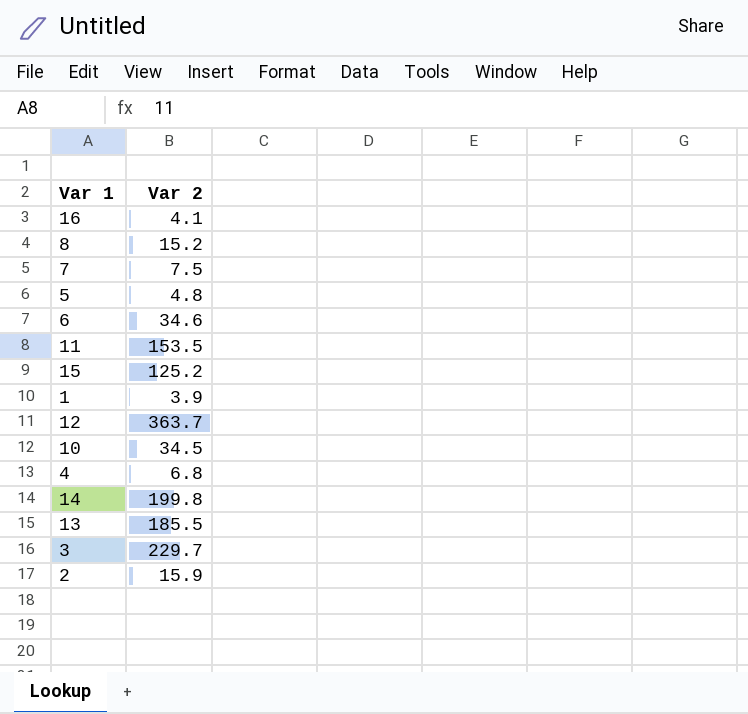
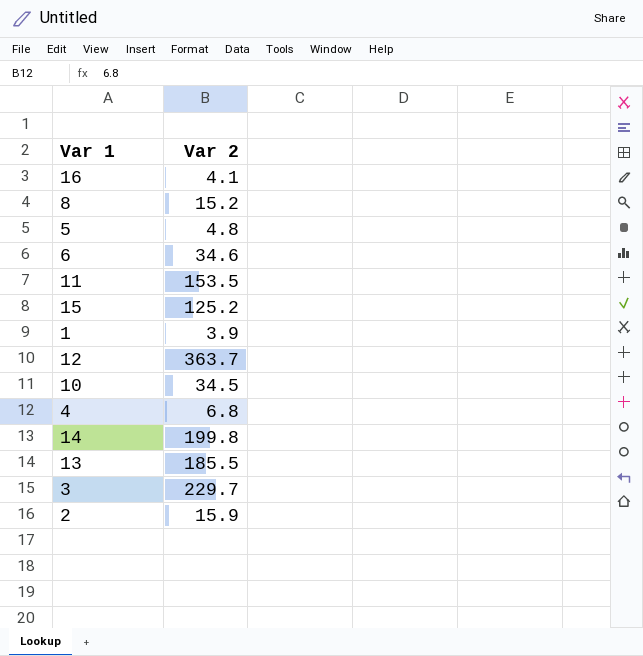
row 7: 7.5 -> none

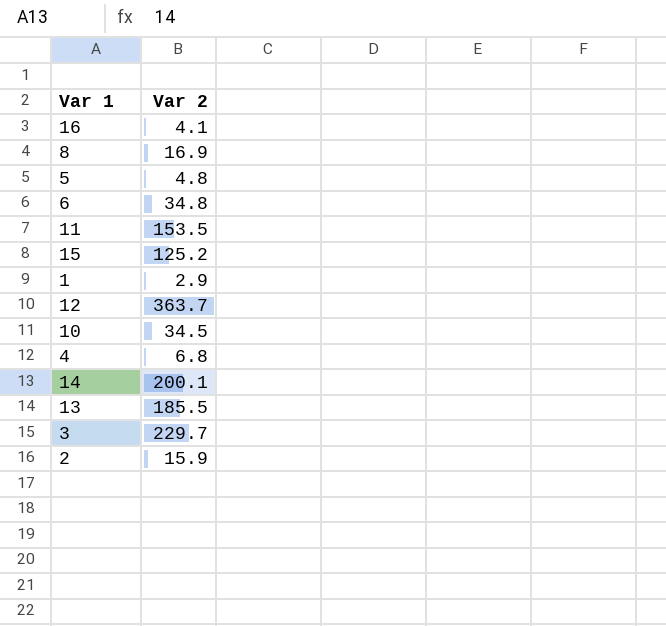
8 | Var 2: 15.2 -> 16.9
6 | Var 2: 34.6 -> 34.8
1 | Var 2: 3.9 -> 2.9
14 | Var 2: 199.8 -> 200.1

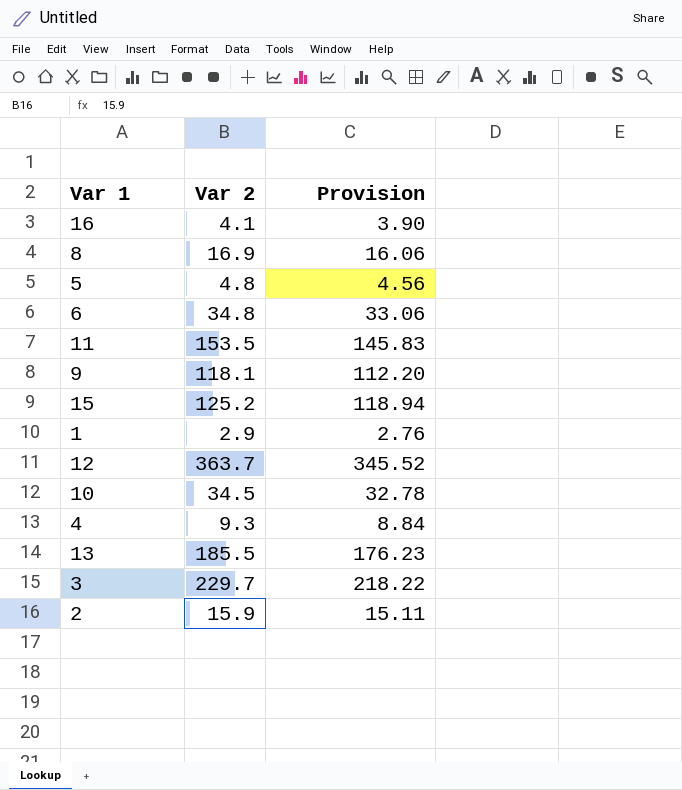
column Provision | formula: none -> [Var 2] * 0.95
row 14: 200.1 -> none
row 9: none -> 118.1 | 112.20
4 | Var 2: 6.8 -> 9.3

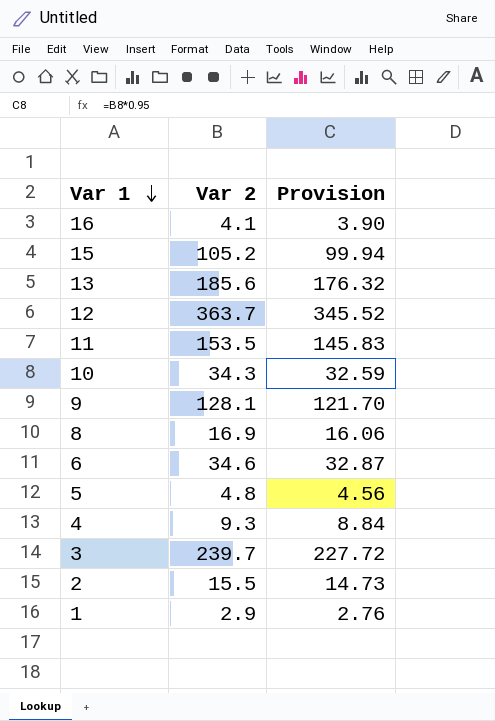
row order: none -> Var 1 descending
15 | Var 2: 125.2 -> 105.2
15 | Provision: 118.94 -> 99.94
13 | Var 2: 185.5 -> 185.6
13 | Provision: 176.23 -> 176.32
10 | Var 2: 34.5 -> 34.3
10 | Provision: 32.78 -> 32.59
9 | Var 2: 118.1 -> 128.1
9 | Provision: 112.20 -> 121.70
6 | Var 2: 34.8 -> 34.6
6 | Provision: 33.06 -> 32.87
3 | Var 2: 229.7 -> 239.7
3 | Provision: 218.22 -> 227.72
2 | Var 2: 15.9 -> 15.5
2 | Provision: 15.11 -> 14.73

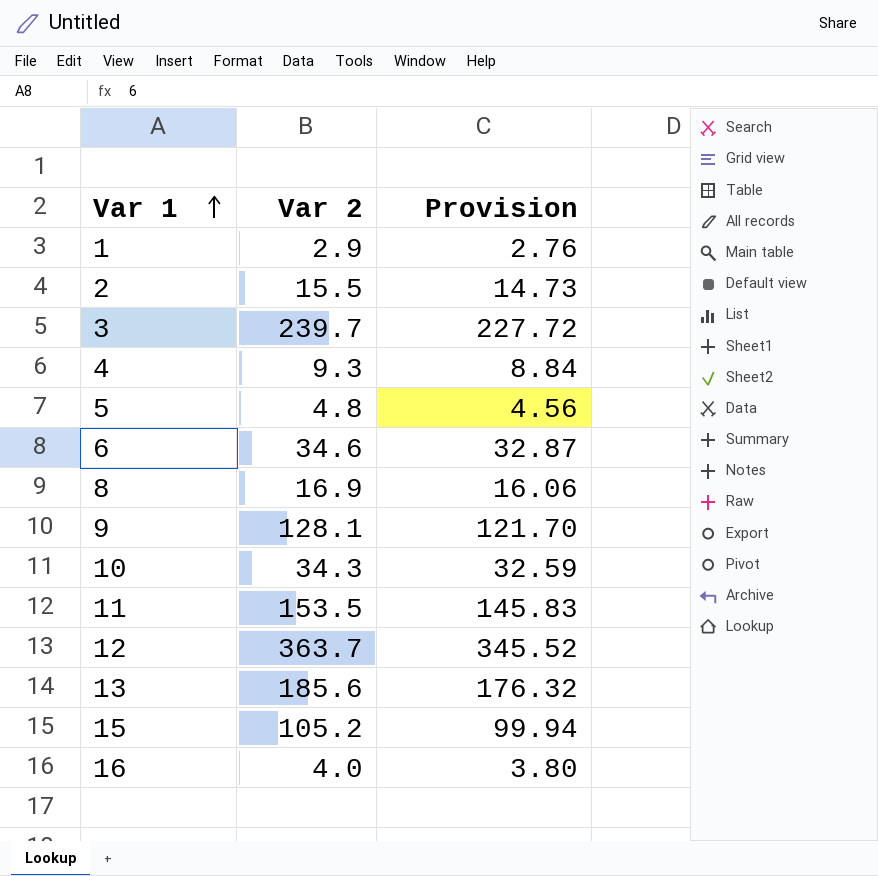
row order: Var 1 descending -> Var 1 ascending
16 | Var 2: 4.1 -> 4.0
16 | Provision: 3.90 -> 3.80

